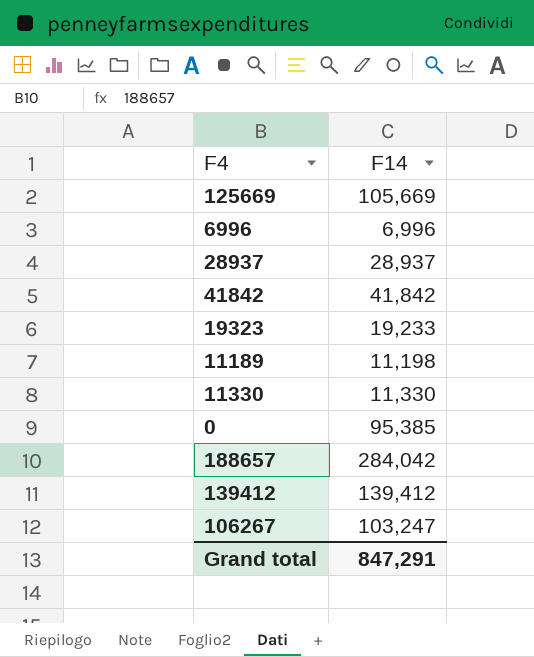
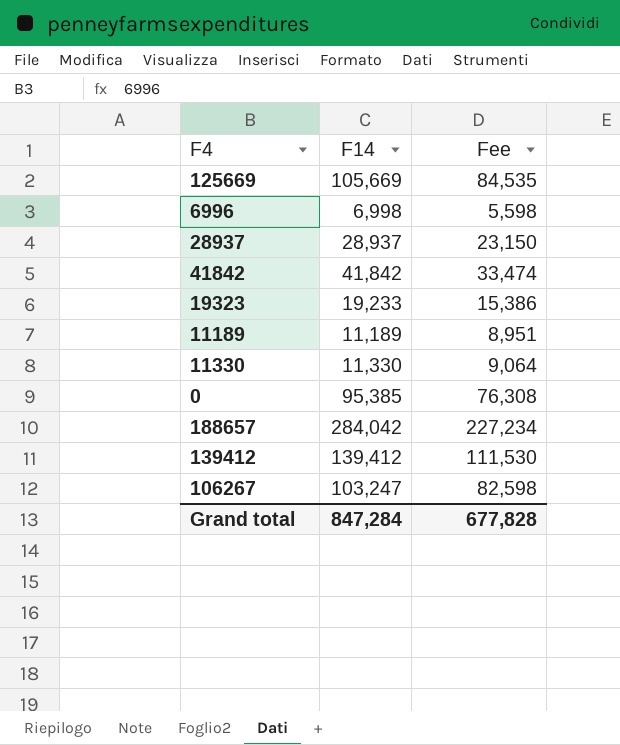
column Fee | formula: none -> [F14] * 0.8
6996 | F14: 6,996 -> 6,998
11189 | F14: 11,198 -> 11,189
Grand total | F14: 847,291 -> 847,284

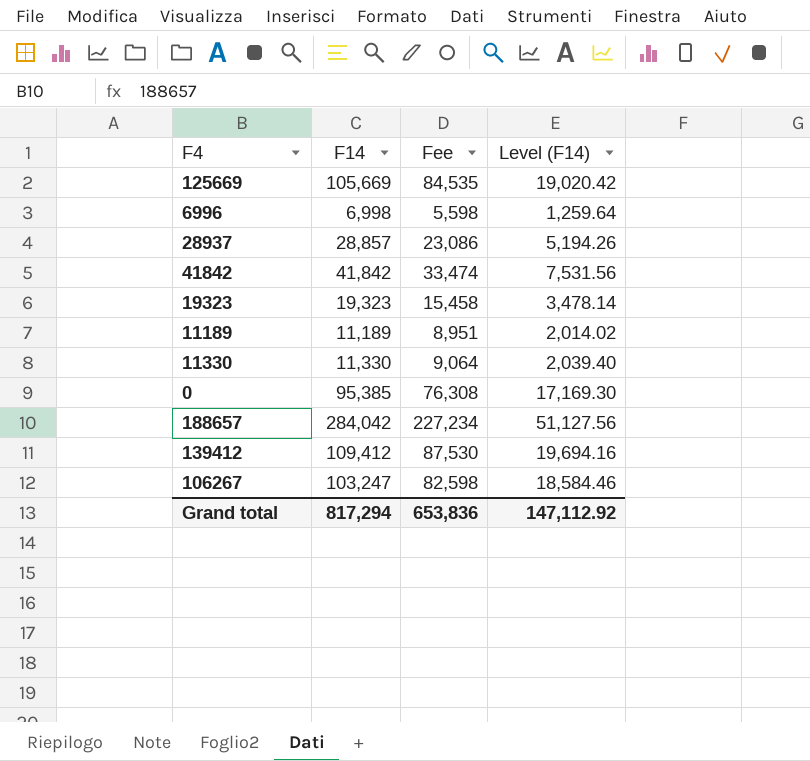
column Level (F14) | formula: none -> [F14] * 0.18
28937 | F14: 28,937 -> 28,857
28937 | Fee: 23,150 -> 23,086
19323 | F14: 19,233 -> 19,323
19323 | Fee: 15,386 -> 15,458
139412 | F14: 139,412 -> 109,412
139412 | Fee: 111,530 -> 87,530
Grand total | F14: 847,284 -> 817,294
Grand total | Fee: 677,828 -> 653,836

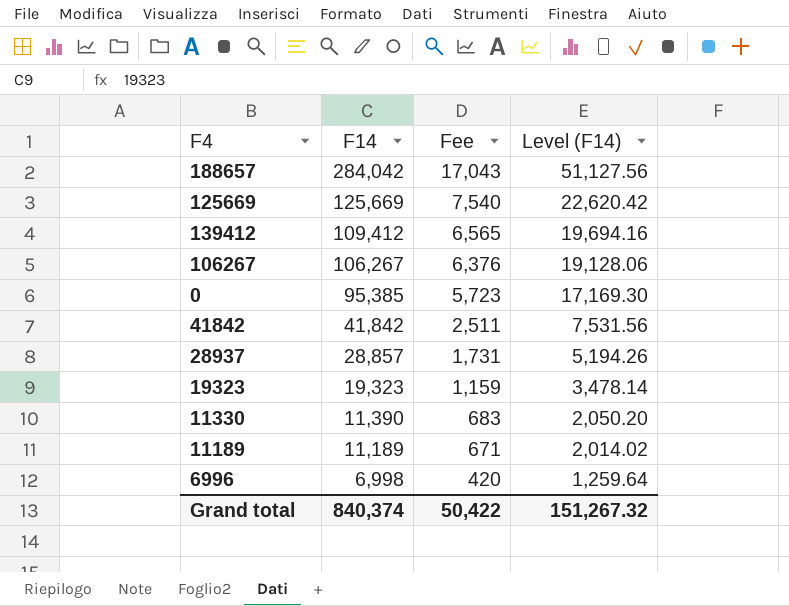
row order: none -> F14 descending
column Fee | formula: [F14] * 0.8 -> [F14] * 0.06
125669 | F14: 105,669 -> 125,669
125669 | Level (F14): 19,020.42 -> 22,620.42
106267 | F14: 103,247 -> 106,267
106267 | Level (F14): 18,584.46 -> 19,128.06
11330 | F14: 11,330 -> 11,390
11330 | Level (F14): 2,039.40 -> 2,050.20
Grand total | F14: 817,294 -> 840,374
Grand total | Fee: 653,836 -> 50,422
Grand total | Level (F14): 147,112.92 -> 151,267.32

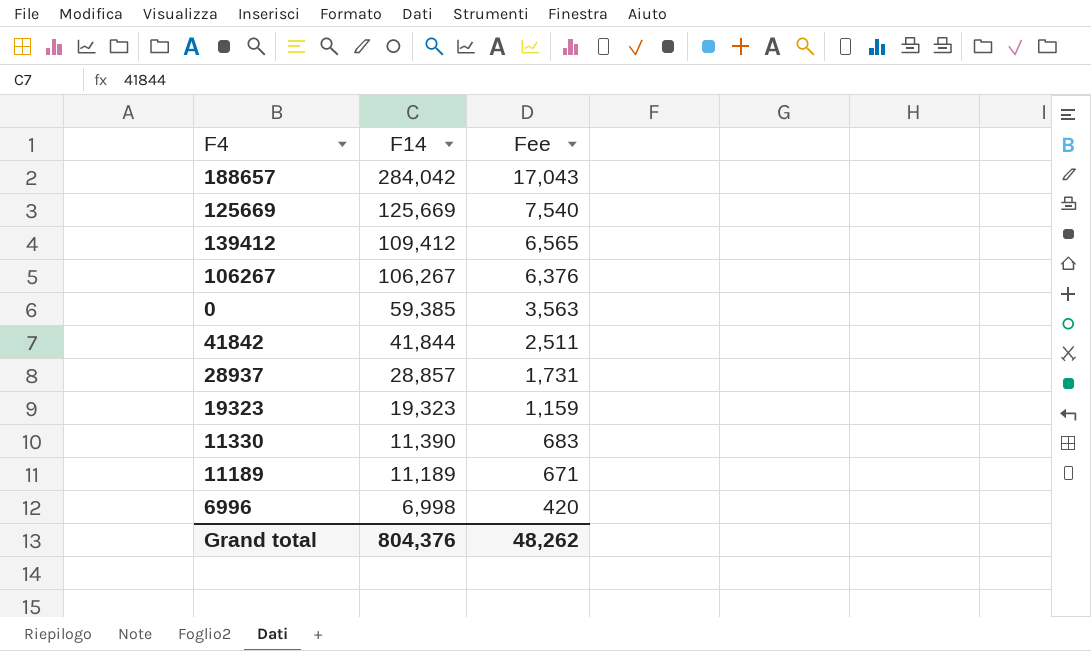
column Level (F14) | formula: [F14] * 0.18 -> none
0 | F14: 95,385 -> 59,385
0 | Fee: 5,723 -> 3,563
41842 | F14: 41,842 -> 41,844
Grand total | F14: 840,374 -> 804,376
Grand total | Fee: 50,422 -> 48,262

